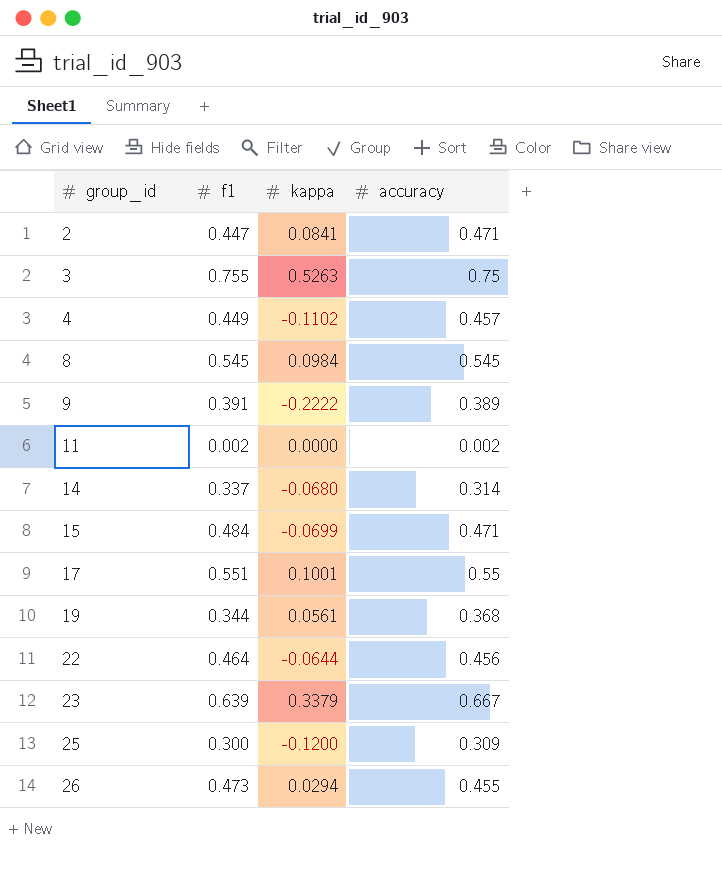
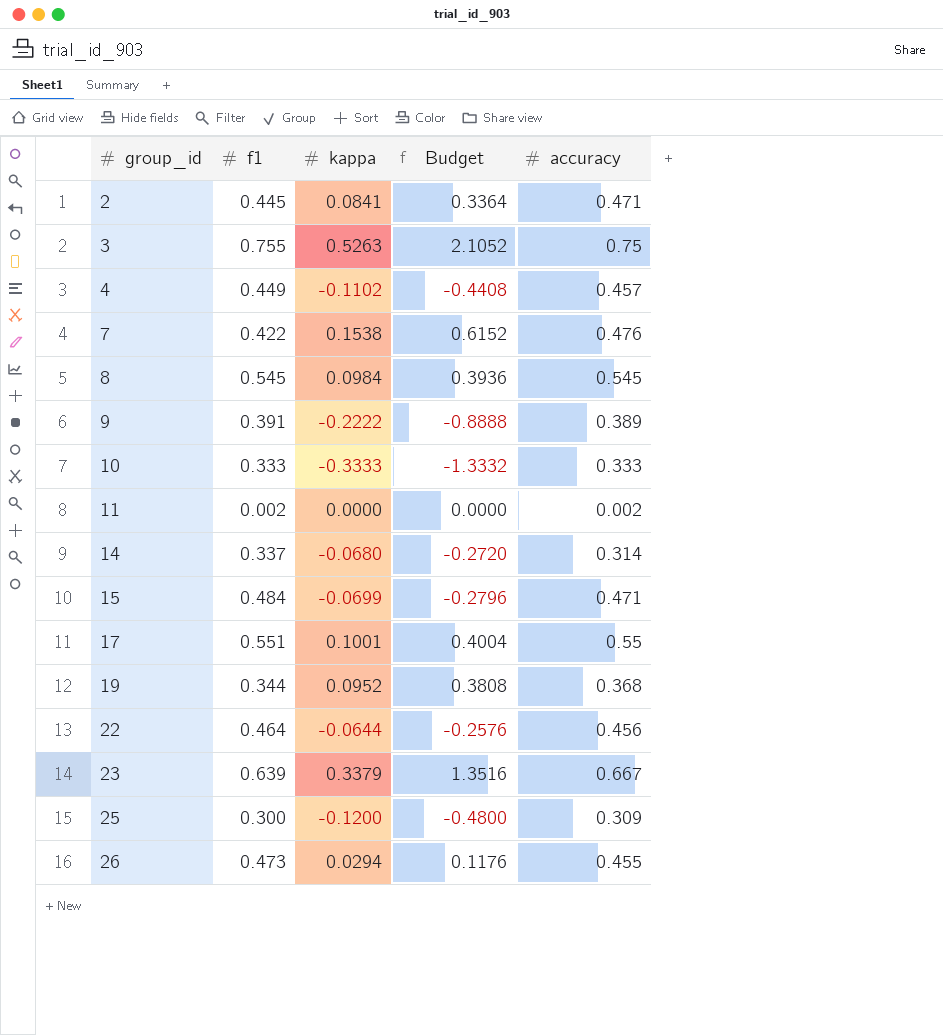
column Budget | formula: none -> [kappa] * 4
2 | f1: 0.447 -> 0.445
row 7: none -> 0.422 | 0.1538 | 0.6152 | 0.476
row 10: none -> 0.333 | -0.3333 | -1.3332 | 0.333
19 | kappa: 0.0561 -> 0.0952

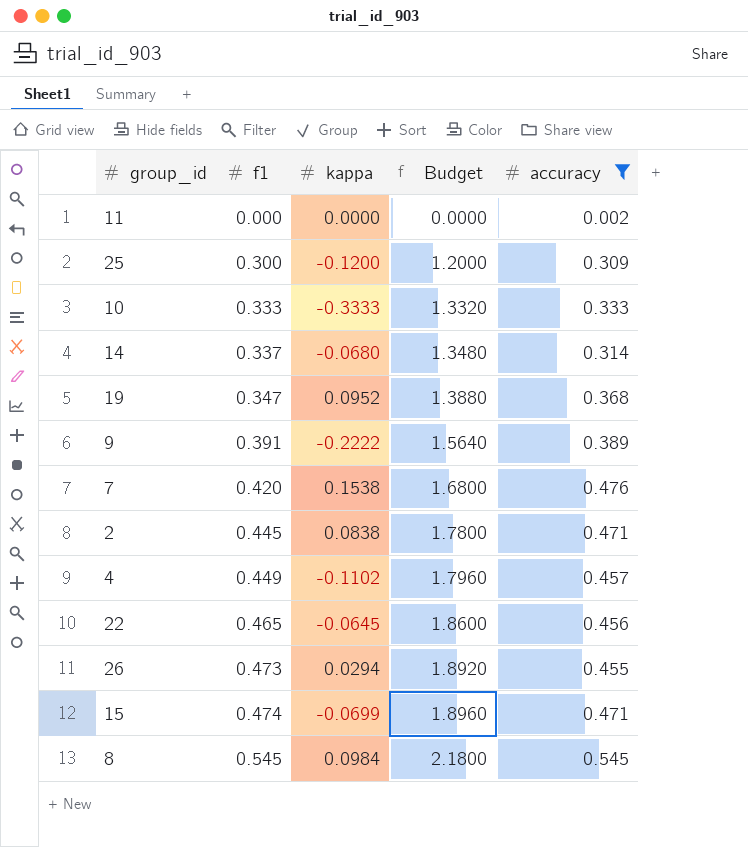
filter: none -> accuracy <= 0.545
row order: group_id ascending -> f1 ascending
column Budget | formula: [kappa] * 4 -> [f1] * 4
11 | f1: 0.002 -> 0.000
19 | f1: 0.344 -> 0.347
7 | f1: 0.422 -> 0.420
2 | kappa: 0.0841 -> 0.0838
22 | f1: 0.464 -> 0.465
22 | kappa: -0.0644 -> -0.0645
15 | f1: 0.484 -> 0.474

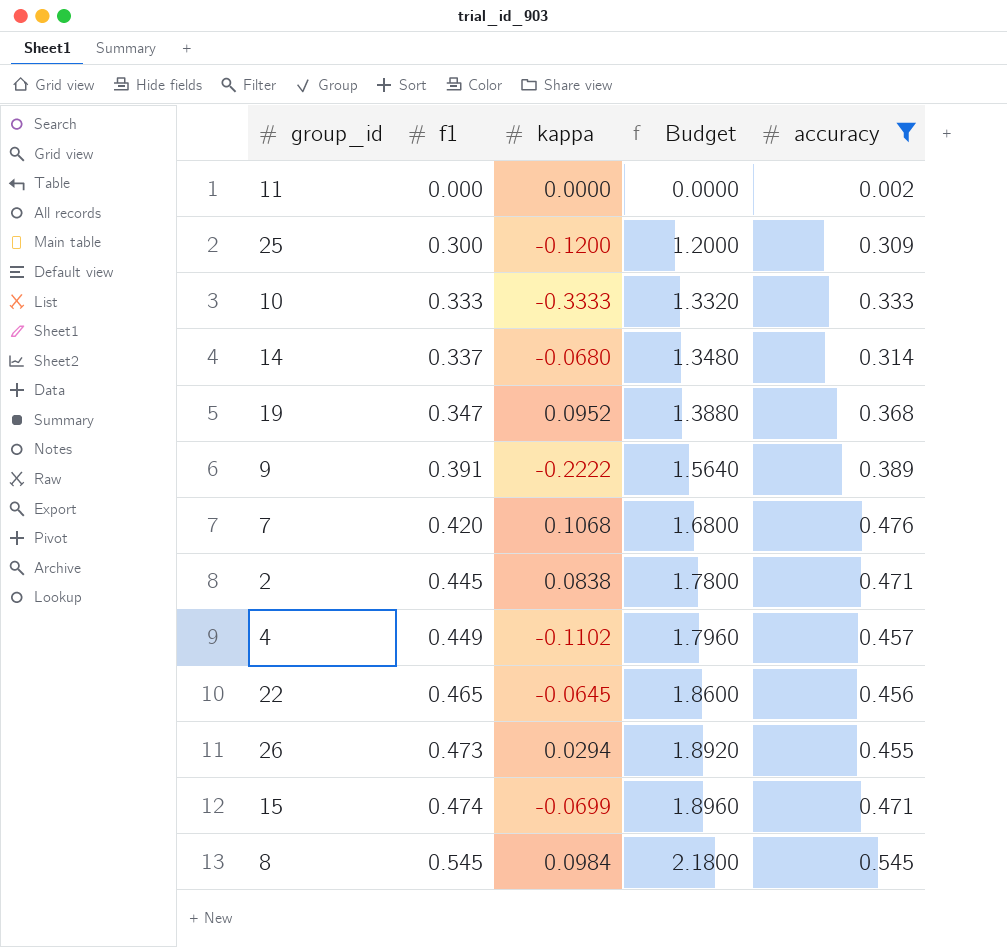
7 | kappa: 0.1538 -> 0.1068

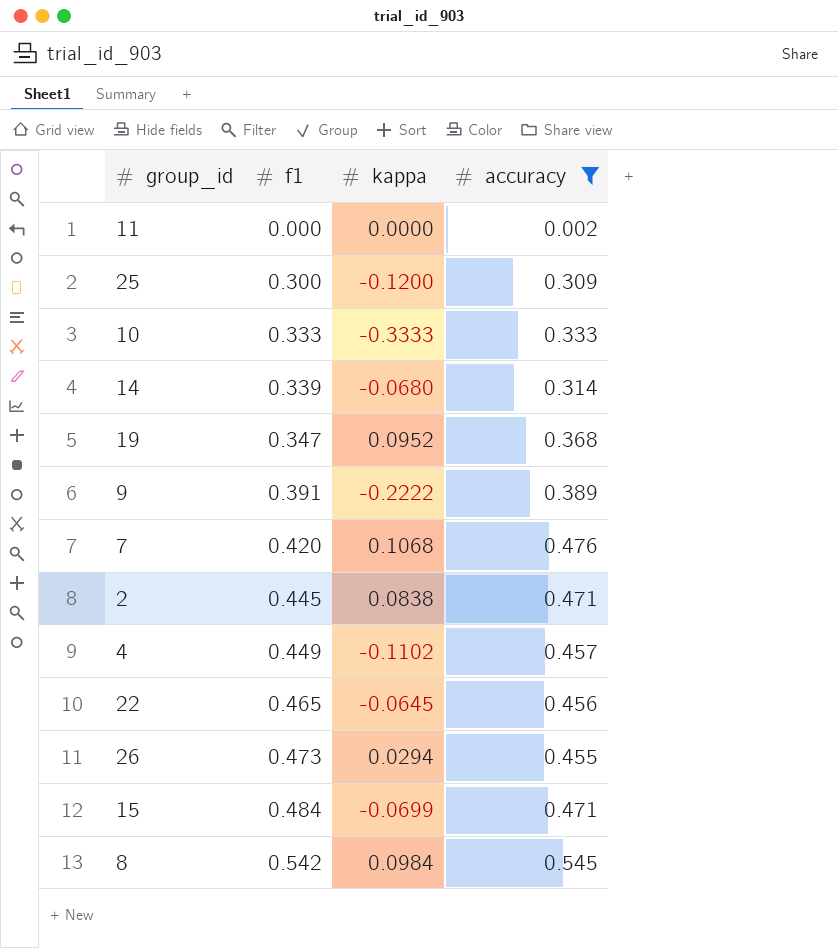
column Budget | formula: [f1] * 4 -> none
14 | f1: 0.337 -> 0.339
15 | f1: 0.474 -> 0.484
8 | f1: 0.545 -> 0.542

